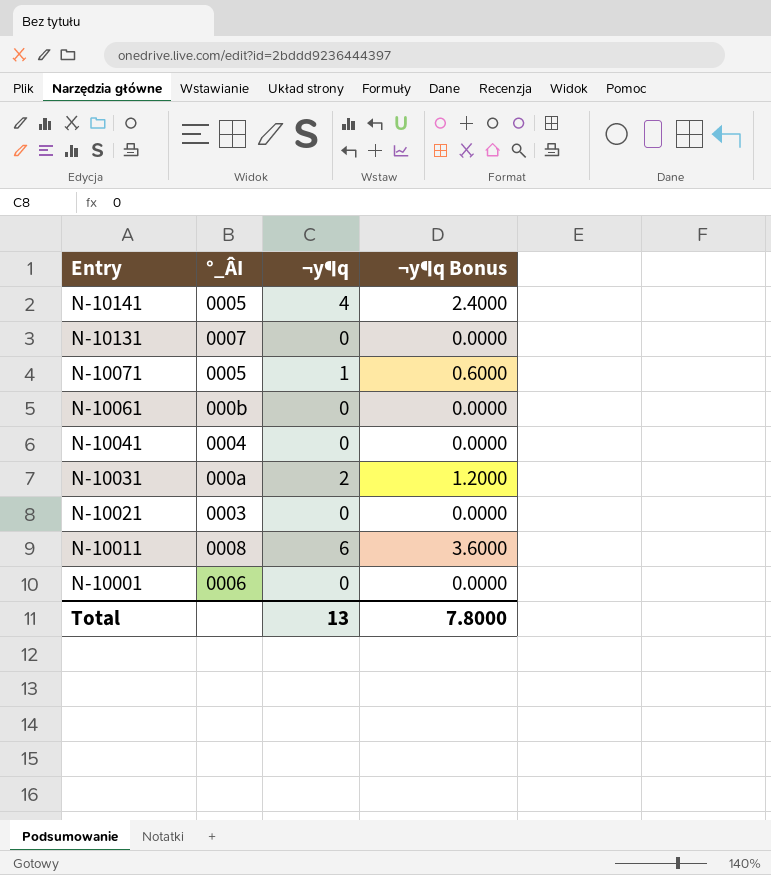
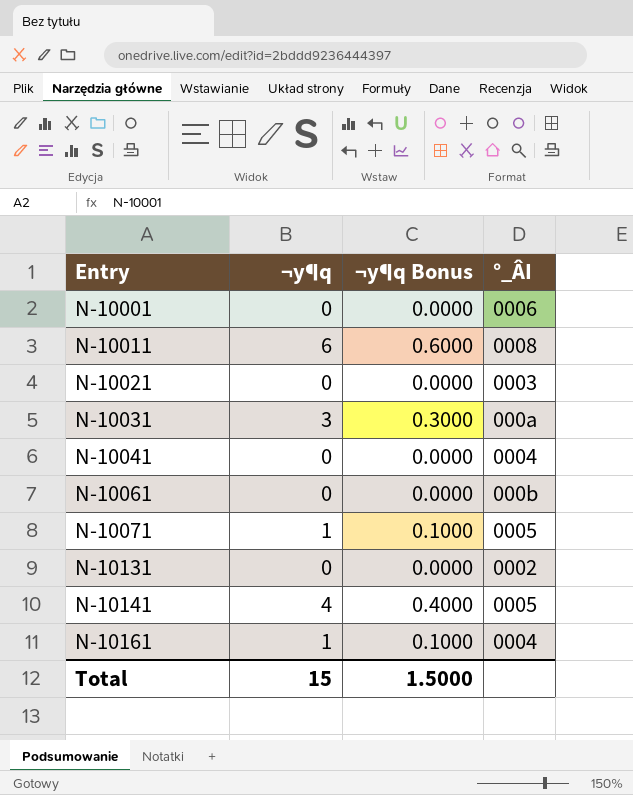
row order: Entry descending -> Entry ascending
column ¬y¶q Bonus | formula: [¬y¶q] * 0.6 -> [¬y¶q] * 0.1
column °_ÂI | position: 2 -> 4
N-10031 | ¬y¶q: 2 -> 3
N-10131 | °_ÂI: 0007 -> 0002
row N-10161: none -> 1 | 0.1000 | 0004
Total | ¬y¶q: 13 -> 15
Total | ¬y¶q Bonus: 7.8000 -> 1.5000

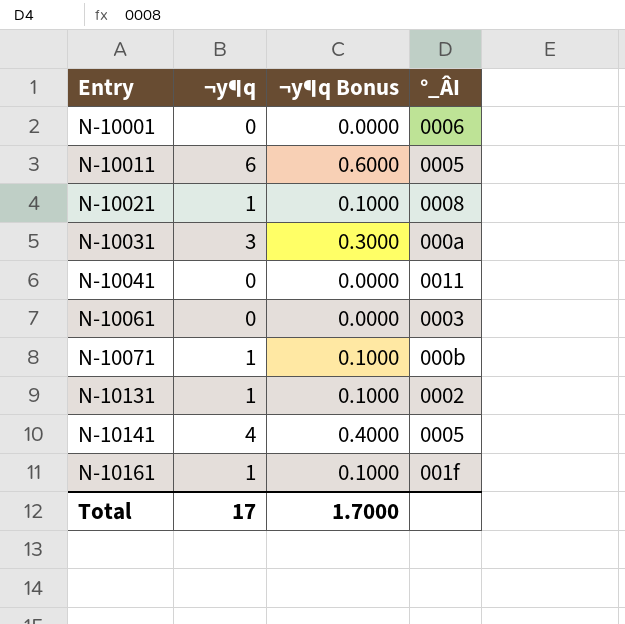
N-10011 | °_ÂI: 0008 -> 0005
N-10021 | ¬y¶q: 0 -> 1
N-10021 | ¬y¶q Bonus: 0.0000 -> 0.1000
N-10021 | °_ÂI: 0003 -> 0008
N-10041 | °_ÂI: 0004 -> 0011
N-10061 | °_ÂI: 000b -> 0003
N-10071 | °_ÂI: 0005 -> 000b
N-10131 | ¬y¶q: 0 -> 1
N-10131 | ¬y¶q Bonus: 0.0000 -> 0.1000
N-10161 | °_ÂI: 0004 -> 001f
Total | ¬y¶q: 15 -> 17
Total | ¬y¶q Bonus: 1.5000 -> 1.7000

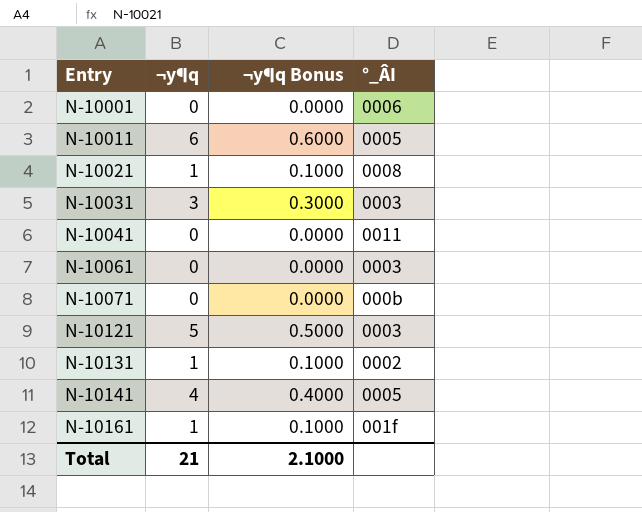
N-10031 | °_ÂI: 000a -> 0003
N-10071 | ¬y¶q: 1 -> 0
N-10071 | ¬y¶q Bonus: 0.1000 -> 0.0000
row N-10121: none -> 5 | 0.5000 | 0003
Total | ¬y¶q: 17 -> 21
Total | ¬y¶q Bonus: 1.7000 -> 2.1000

